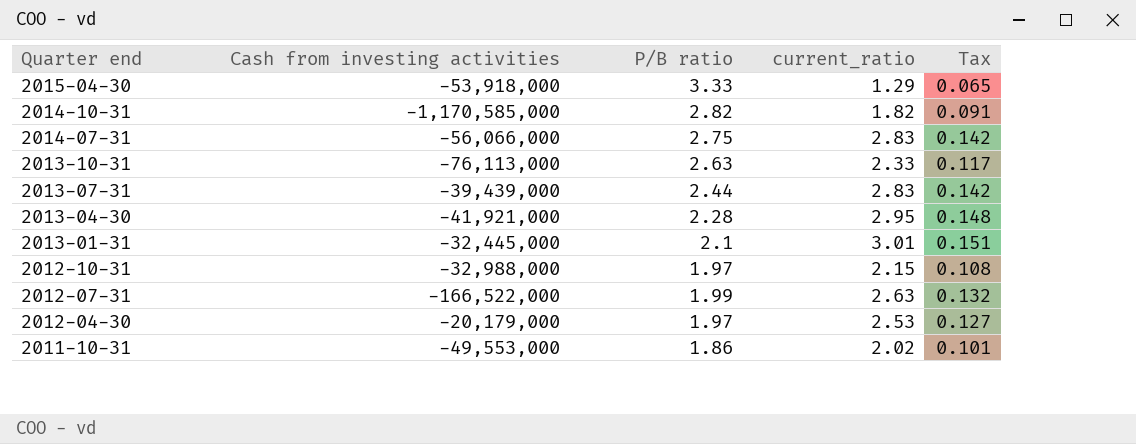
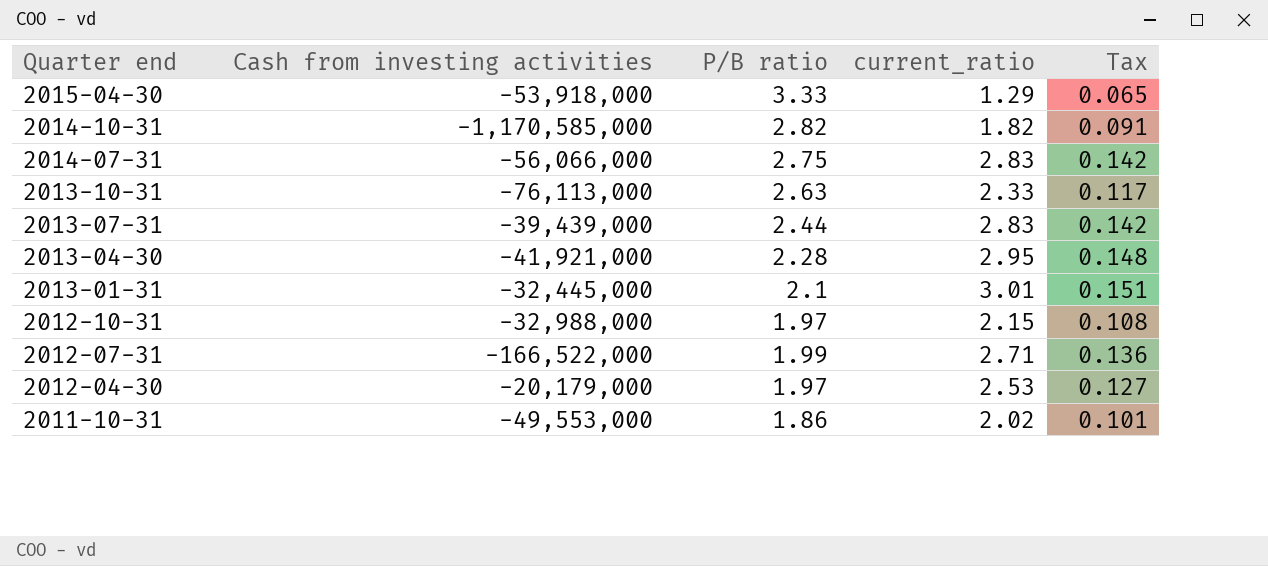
2012-07-31 | current_ratio: 2.63 -> 2.71
2012-07-31 | Tax: 0.132 -> 0.136

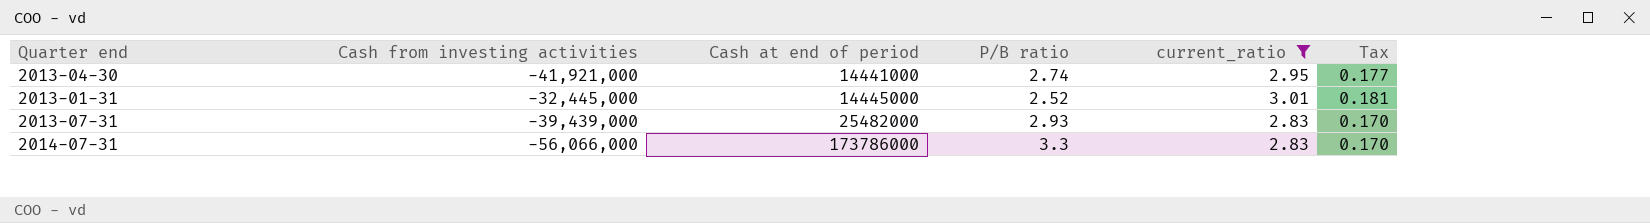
filter: none -> current_ratio >= 2.83
row order: Quarter end descending -> Cash at end of period ascending
column Cash at end of period | position: none -> 3
column Tax | formula: [current_ratio] * 0.05 -> [current_ratio] * 0.06
2013-04-30 | P/B ratio: 2.28 -> 2.74
2013-01-31 | P/B ratio: 2.1 -> 2.52
2013-07-31 | P/B ratio: 2.44 -> 2.93
2014-07-31 | P/B ratio: 2.75 -> 3.3

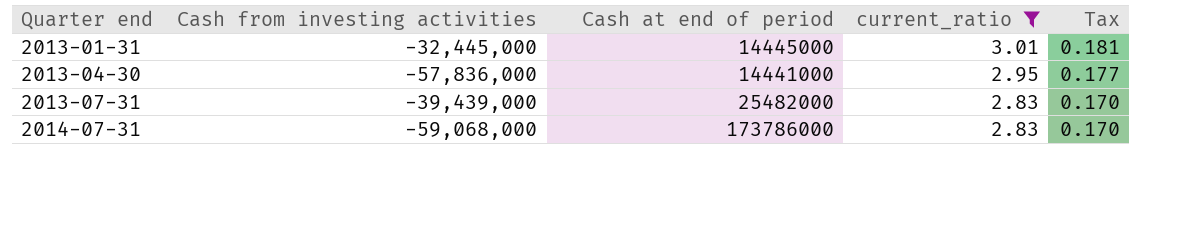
row order: Cash at end of period ascending -> Quarter end ascending
column P/B ratio | position: 4 -> none
2013-04-30 | Cash from investing activities: -41,921,000 -> -57,836,000
2014-07-31 | Cash from investing activities: -56,066,000 -> -59,068,000

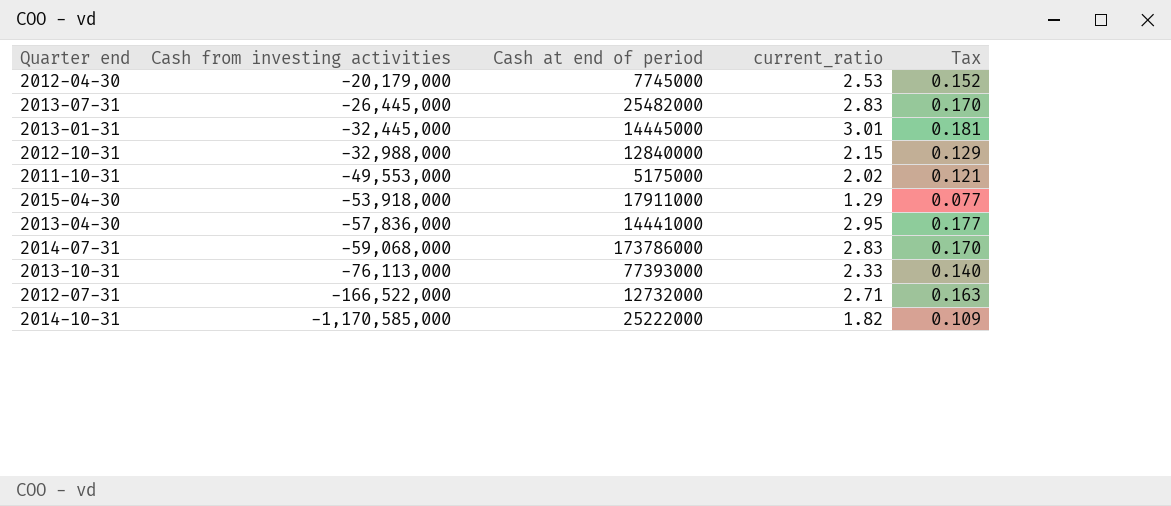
filter: current_ratio >= 2.83 -> none
row order: Quarter end ascending -> Cash from investing activities descending
2013-07-31 | Cash from investing activities: -39,439,000 -> -26,445,000

